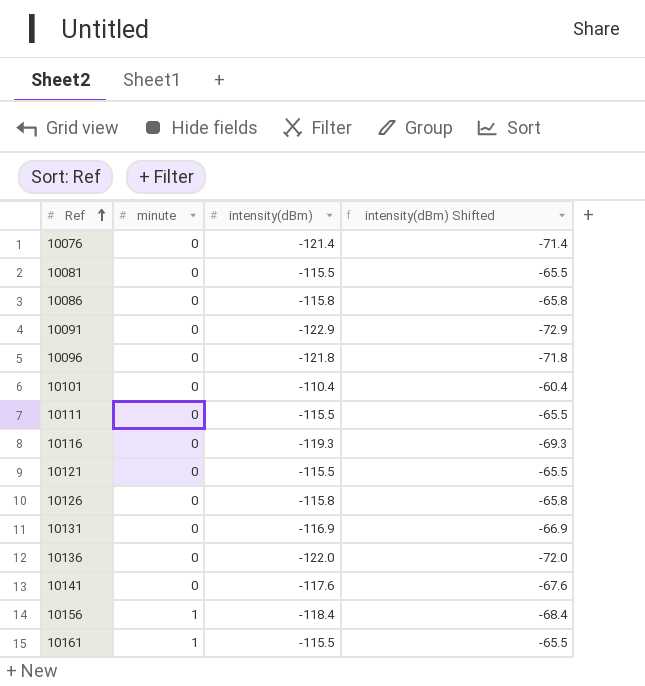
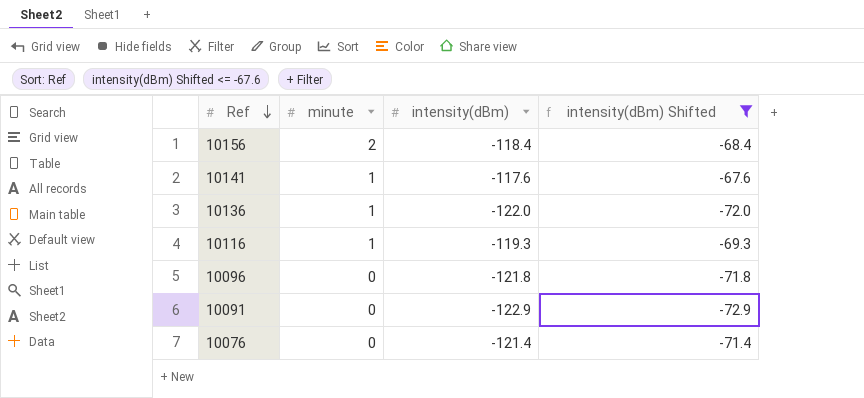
filter: none -> intensity(dBm) Shifted <= -67.6
row order: Ref ascending -> Ref descending
10156 | minute: 1 -> 2
10141 | minute: 0 -> 1
10136 | minute: 0 -> 1
10116 | minute: 0 -> 1

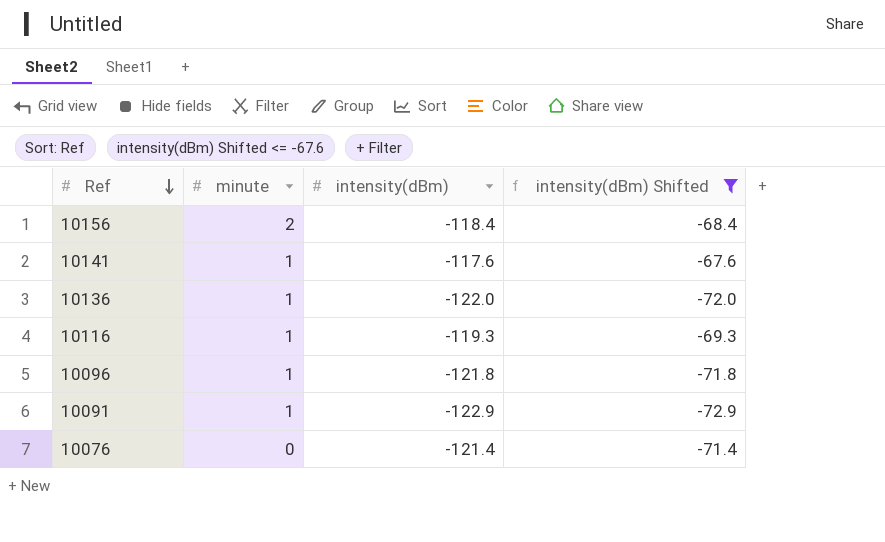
10096 | minute: 0 -> 1
10091 | minute: 0 -> 1

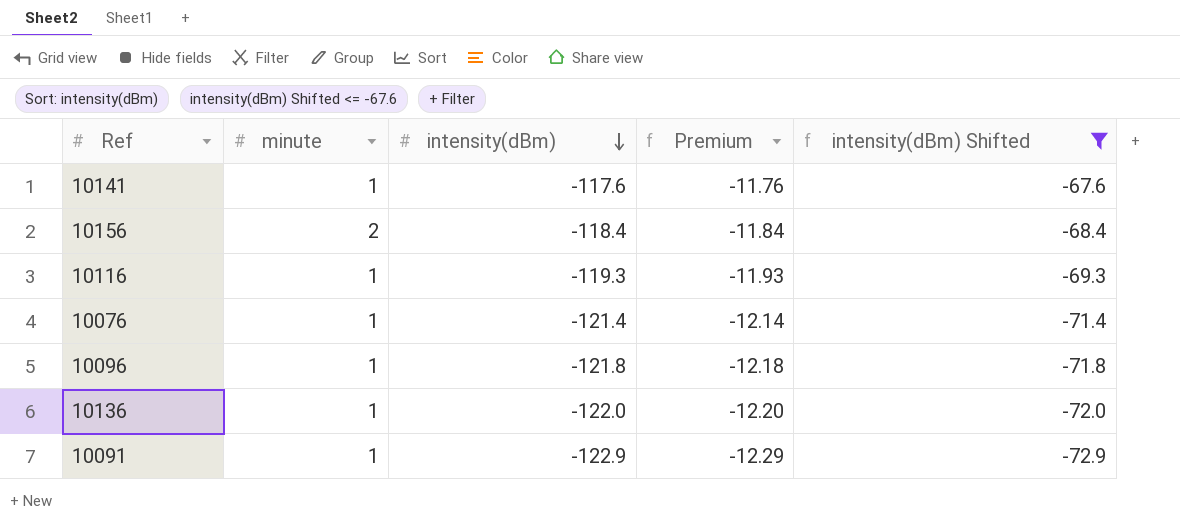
row order: Ref descending -> intensity(dBm) descending
column Premium | formula: none -> [intensity(dBm)] * 0.1
10076 | minute: 0 -> 1

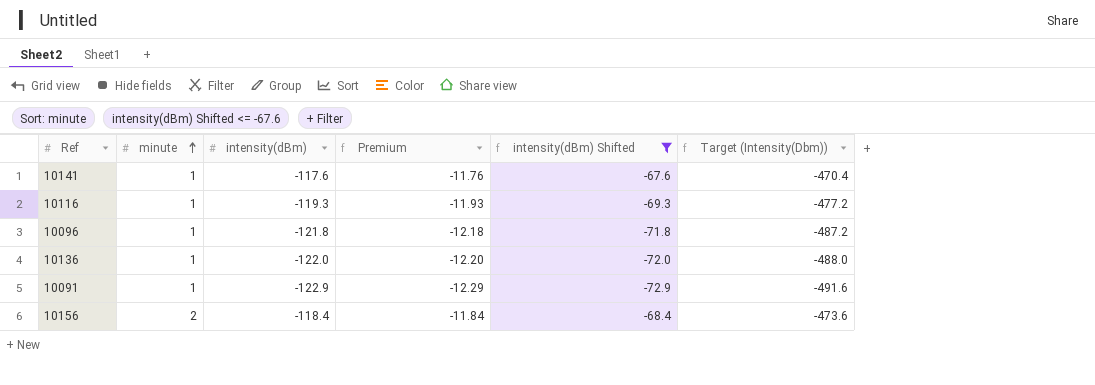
row order: intensity(dBm) descending -> minute ascending
column Target (Intensity(Dbm)) | formula: none -> [intensity(dBm)] * 4
row 10076: 1 | -121.4 | -12.14 | -71.4 -> none

